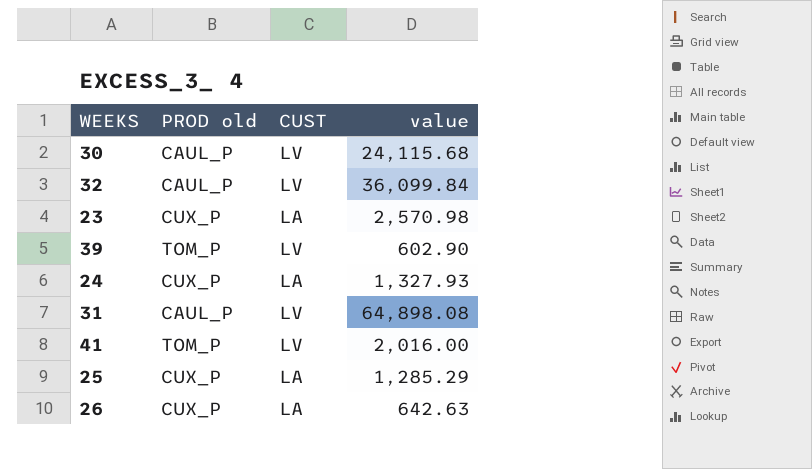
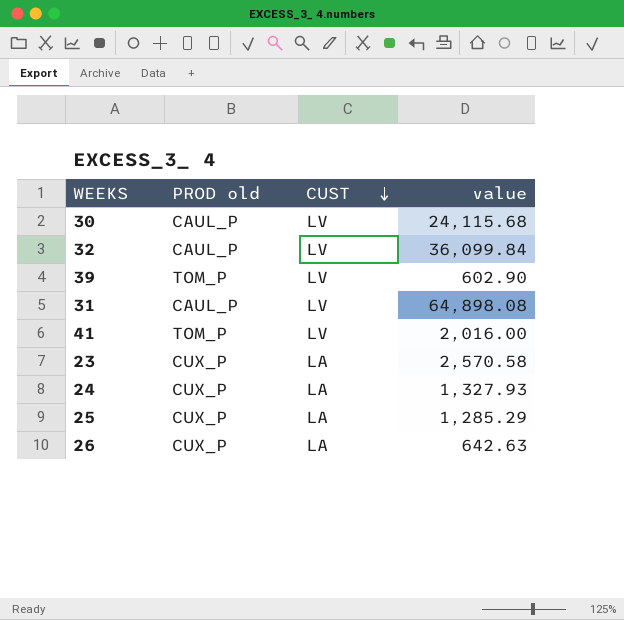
row order: none -> CUST descending
23 | value: 2,570.98 -> 2,570.58

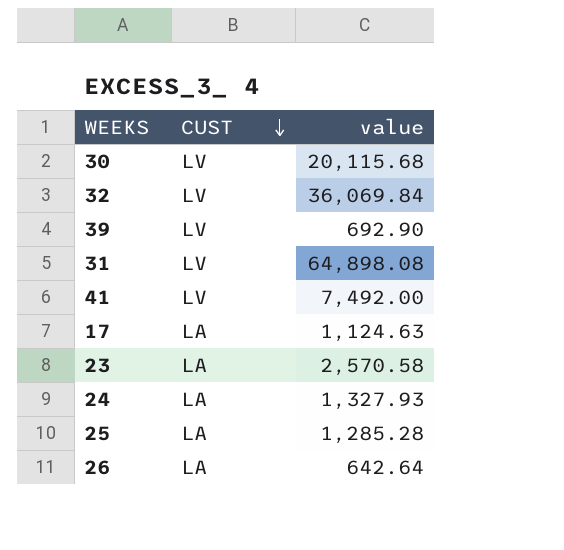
column PROD old | position: 2 -> none
30 | value: 24,115.68 -> 20,115.68
32 | value: 36,099.84 -> 36,069.84
39 | value: 602.90 -> 692.90
41 | value: 2,016.00 -> 7,492.00
row 17: none -> LA | 1,124.63
25 | value: 1,285.29 -> 1,285.28
26 | value: 642.63 -> 642.64

